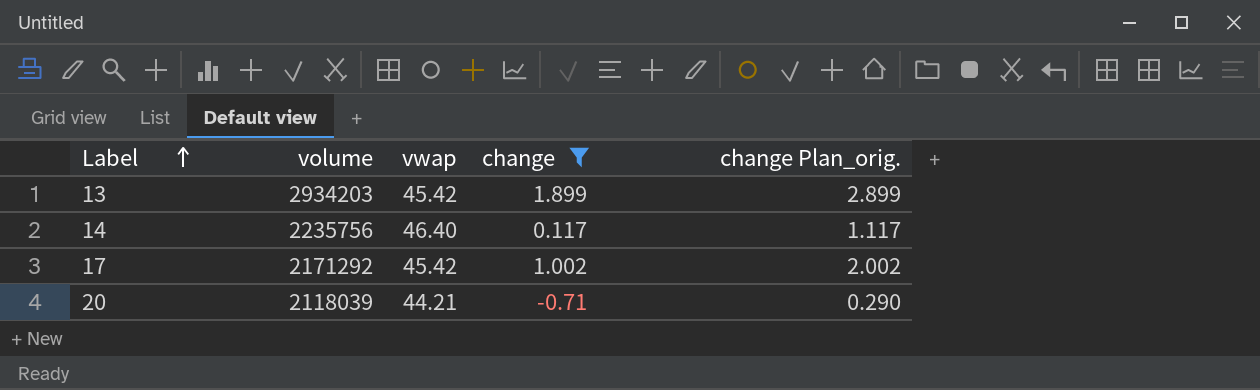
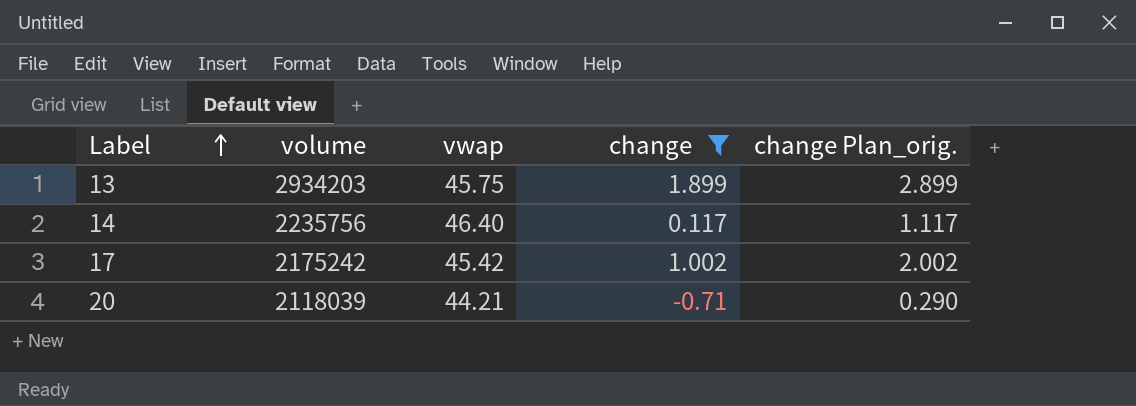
13 | vwap: 45.42 -> 45.75
17 | volume: 2171292 -> 2175242

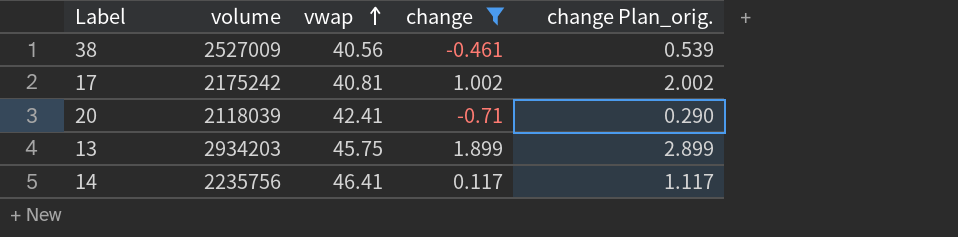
row order: Label ascending -> vwap ascending
row 38: none -> 2527009 | 40.56 | -0.461 | 0.539
17 | vwap: 45.42 -> 40.81
20 | vwap: 44.21 -> 42.41
14 | vwap: 46.40 -> 46.41

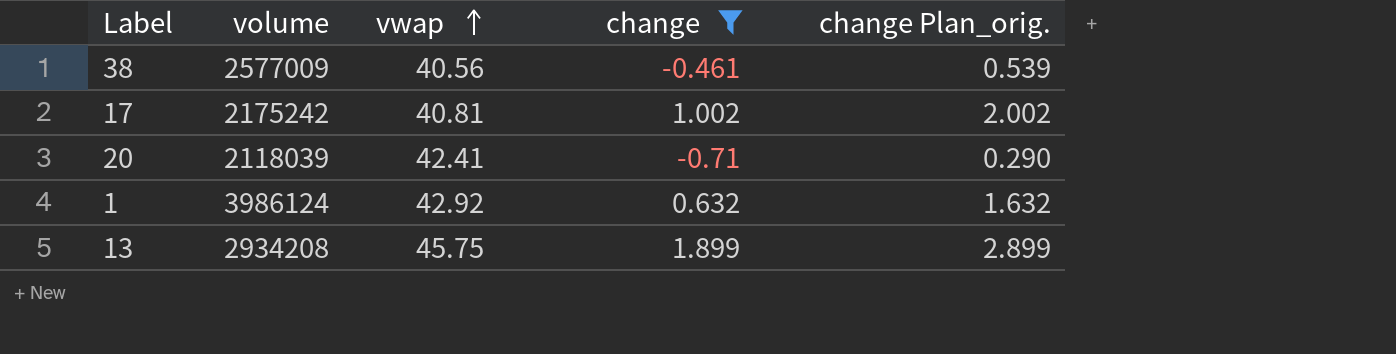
row 14: 2235756 | 46.41 | 0.117 | 1.117 -> none
38 | volume: 2527009 -> 2577009
row 1: none -> 3986124 | 42.92 | 0.632 | 1.632
13 | volume: 2934203 -> 2934208

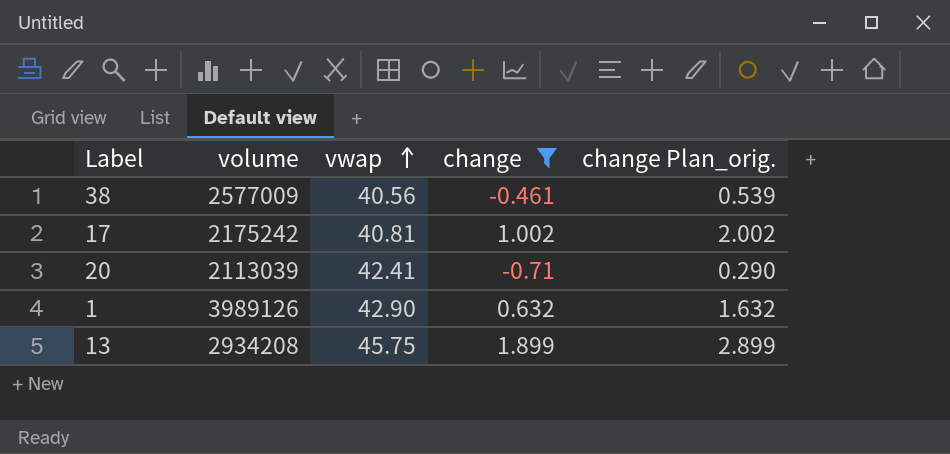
20 | volume: 2118039 -> 2113039
1 | volume: 3986124 -> 3989126
1 | vwap: 42.92 -> 42.90

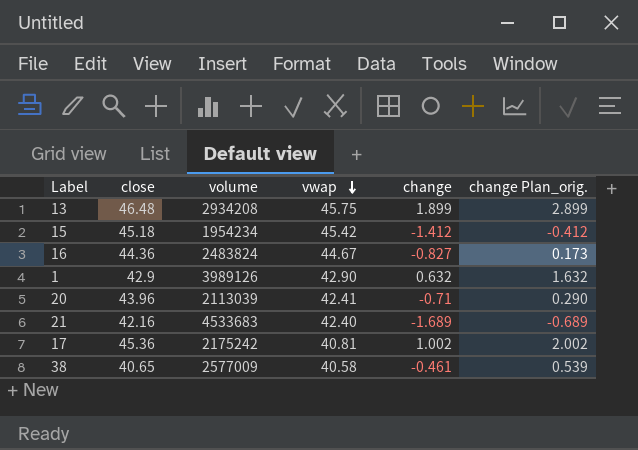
filter: change >= -0.71 -> none
row order: vwap ascending -> vwap descending
column close | position: none -> 2
38 | vwap: 40.56 -> 40.58

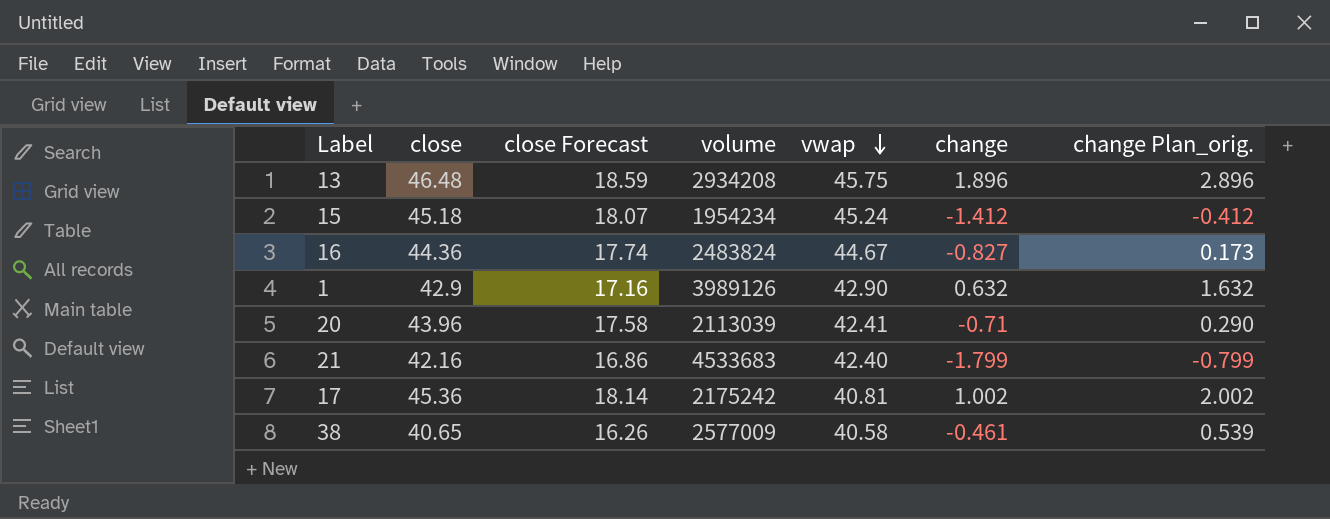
column close Forecast | formula: none -> [close] * 0.4
13 | change: 1.899 -> 1.896
13 | change Plan_orig.: 2.899 -> 2.896
15 | vwap: 45.42 -> 45.24
21 | change: -1.689 -> -1.799
21 | change Plan_orig.: -0.689 -> -0.799

